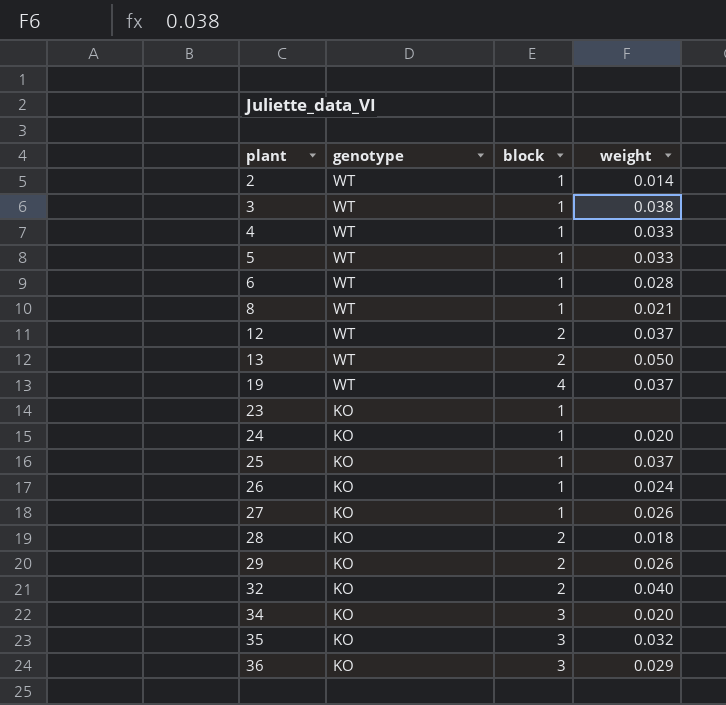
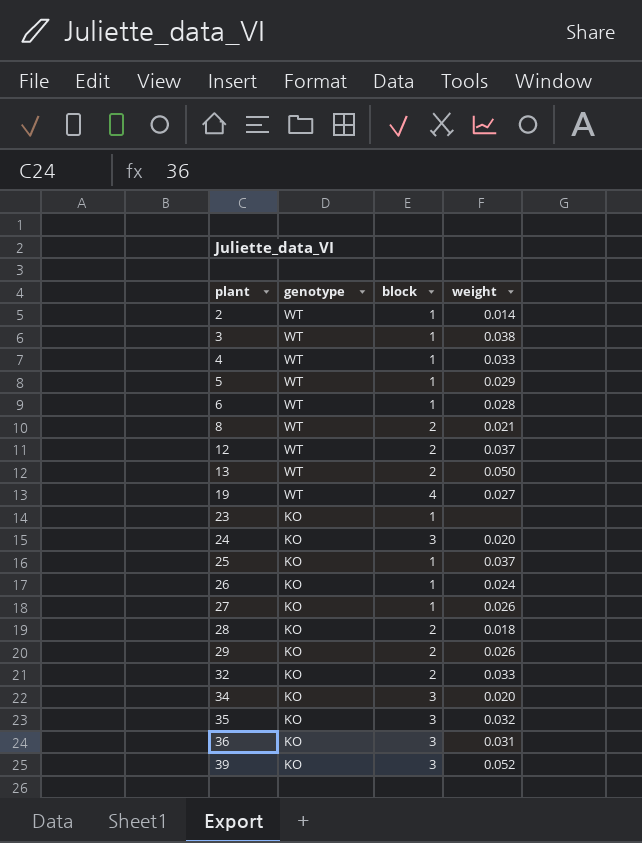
5 | weight: 0.033 -> 0.029
8 | block: 1 -> 2
19 | weight: 0.037 -> 0.027
24 | block: 1 -> 3
32 | weight: 0.040 -> 0.033
36 | weight: 0.029 -> 0.031
row 39: none -> KO | 3 | 0.052

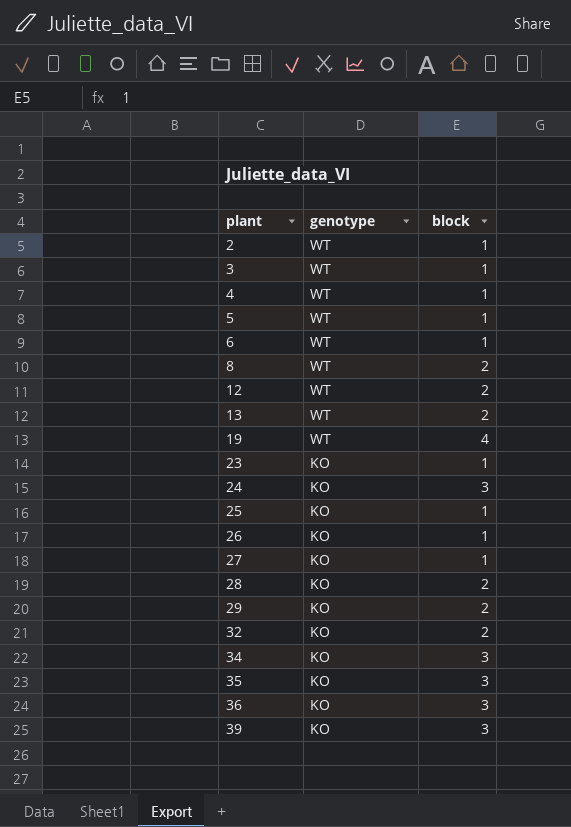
column weight | position: 4 -> none

